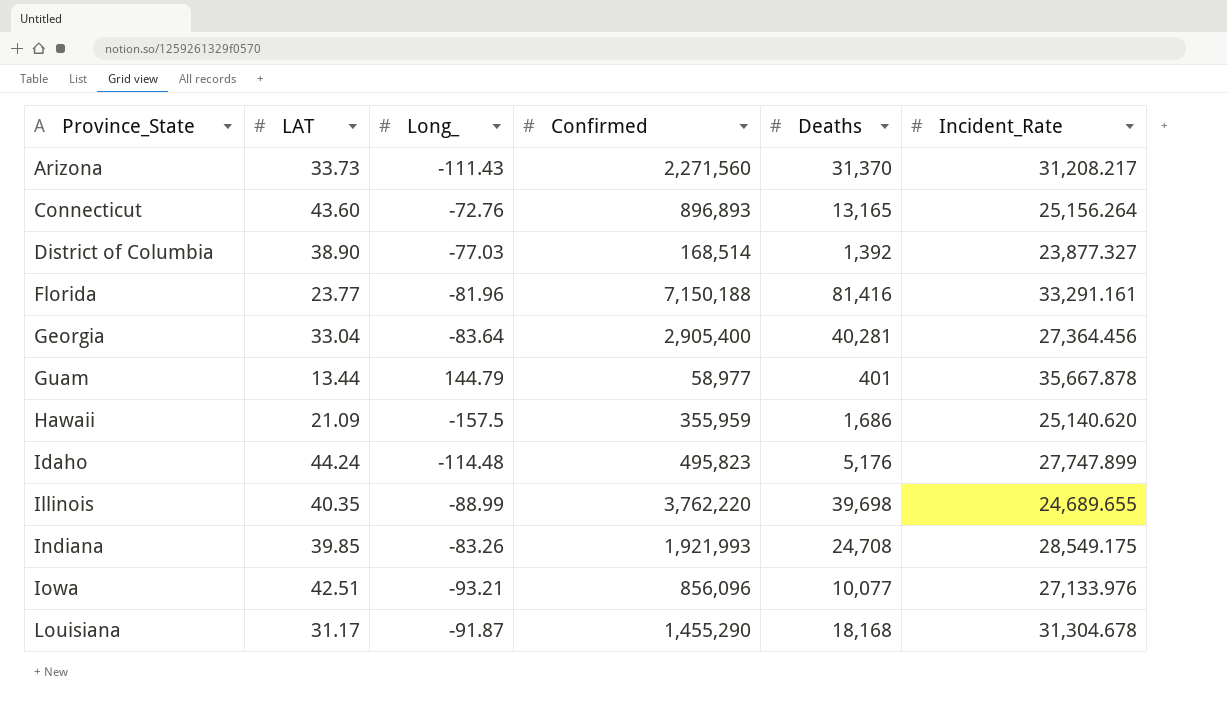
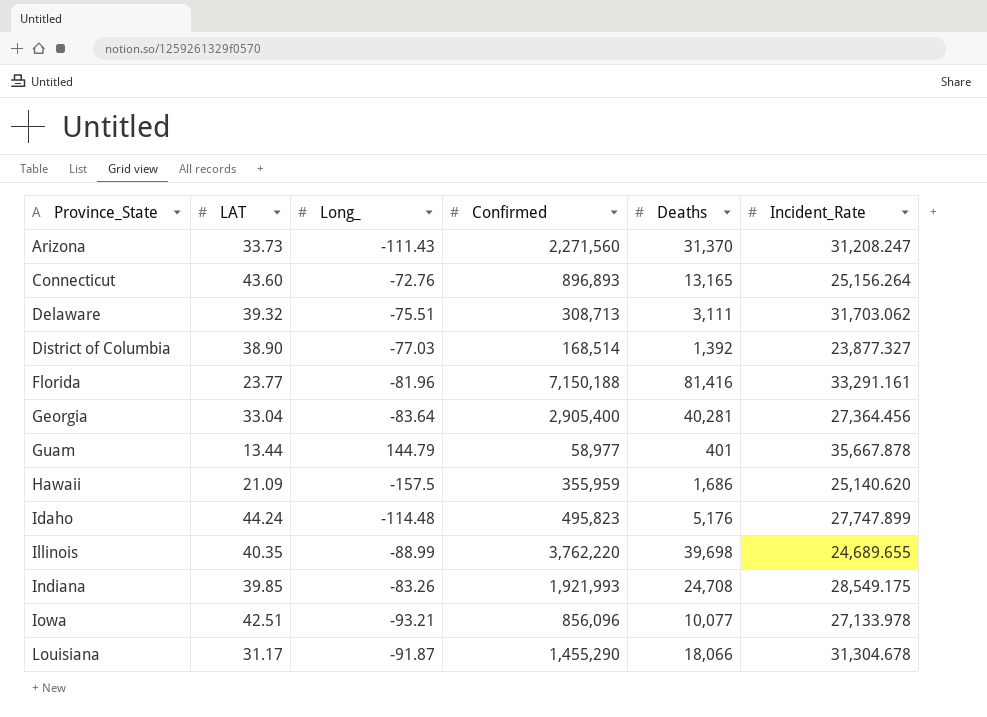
Arizona | Incident_Rate: 31,208.217 -> 31,208.247
row Delaware: none -> 39.32 | -75.51 | 308,713 | 3,111 | 31,703.062
Iowa | Incident_Rate: 27,133.976 -> 27,133.978
Louisiana | Deaths: 18,168 -> 18,066

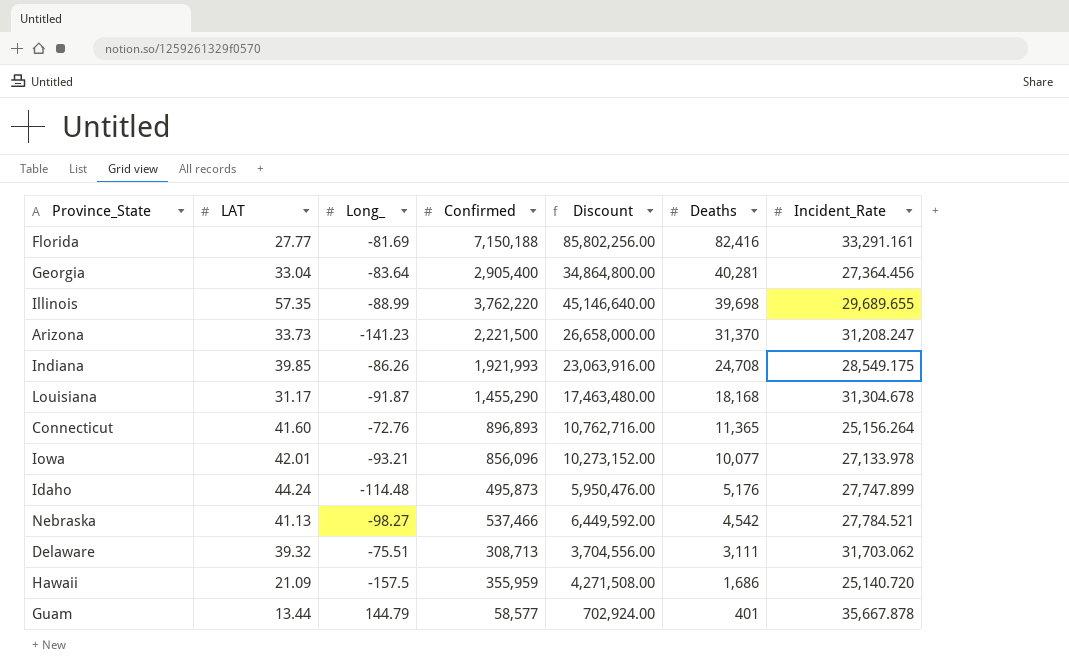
row order: Province_State ascending -> Deaths descending
column Discount | formula: none -> [Confirmed] * 12
row District of Columbia: 38.90 | -77.03 | 168,514 | 1,392 | 23,877.327 -> none
Florida | LAT: 23.77 -> 27.77
Florida | Long_: -81.96 -> -81.69
Florida | Deaths: 81,416 -> 82,416
Illinois | LAT: 40.35 -> 57.35
Illinois | Incident_Rate: 24,689.655 -> 29,689.655
Arizona | Long_: -111.43 -> -141.23
Arizona | Confirmed: 2,271,560 -> 2,221,500
Indiana | Long_: -83.26 -> -86.26
Louisiana | Deaths: 18,066 -> 18,168
Connecticut | LAT: 43.60 -> 41.60
Connecticut | Deaths: 13,165 -> 11,365
Iowa | LAT: 42.51 -> 42.01
Idaho | Confirmed: 495,823 -> 495,873
row Nebraska: none -> 41.13 | -98.27 | 537,466 | 6,449,592.00 | 4,542 | 27,784.521
Hawaii | Incident_Rate: 25,140.620 -> 25,140.720
Guam | Confirmed: 58,977 -> 58,577

